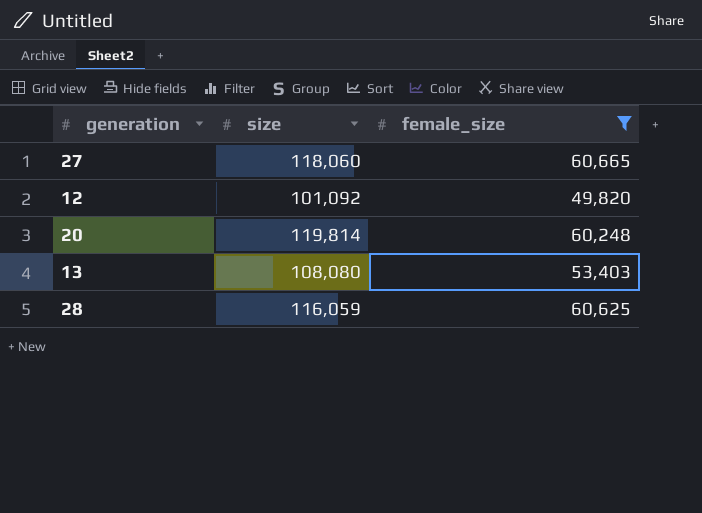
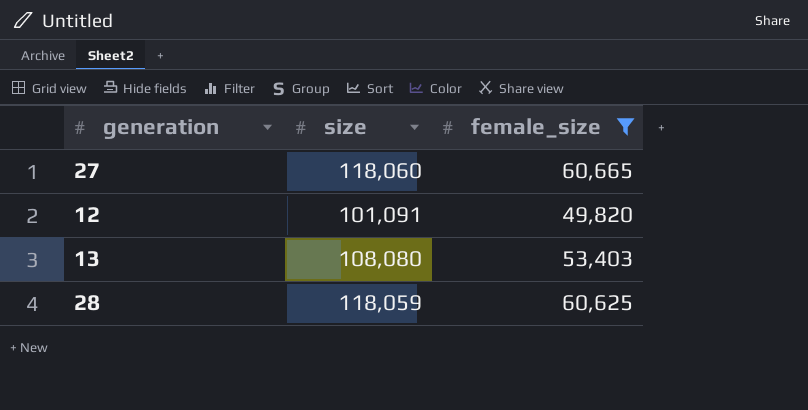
row 20: 119,814 | 60,248 -> none
12 | size: 101,092 -> 101,091
28 | size: 116,059 -> 118,059

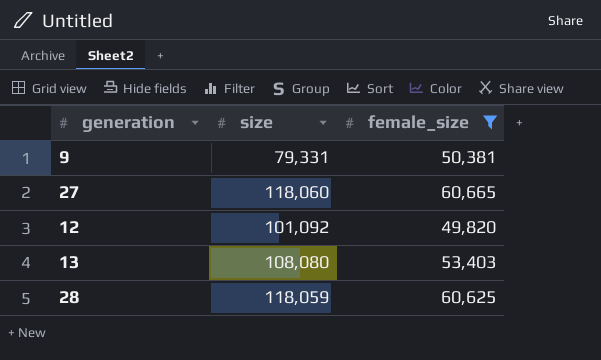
row 9: none -> 79,331 | 50,381
12 | size: 101,091 -> 101,092

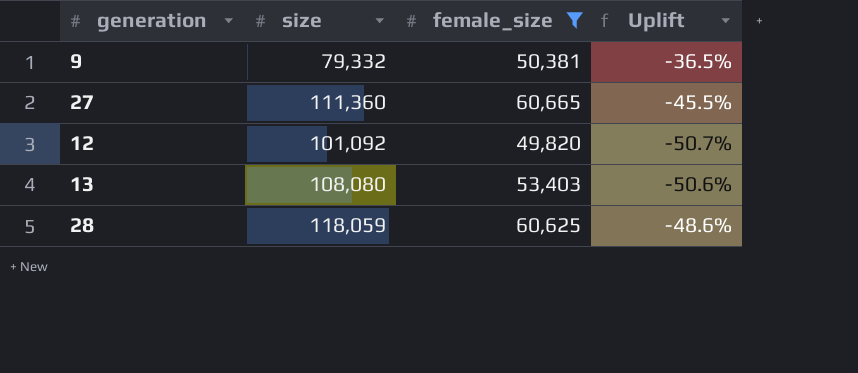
column Uplift | formula: none -> ([female_size] - [size]) / [size]
9 | size: 79,331 -> 79,332
27 | size: 118,060 -> 111,360

